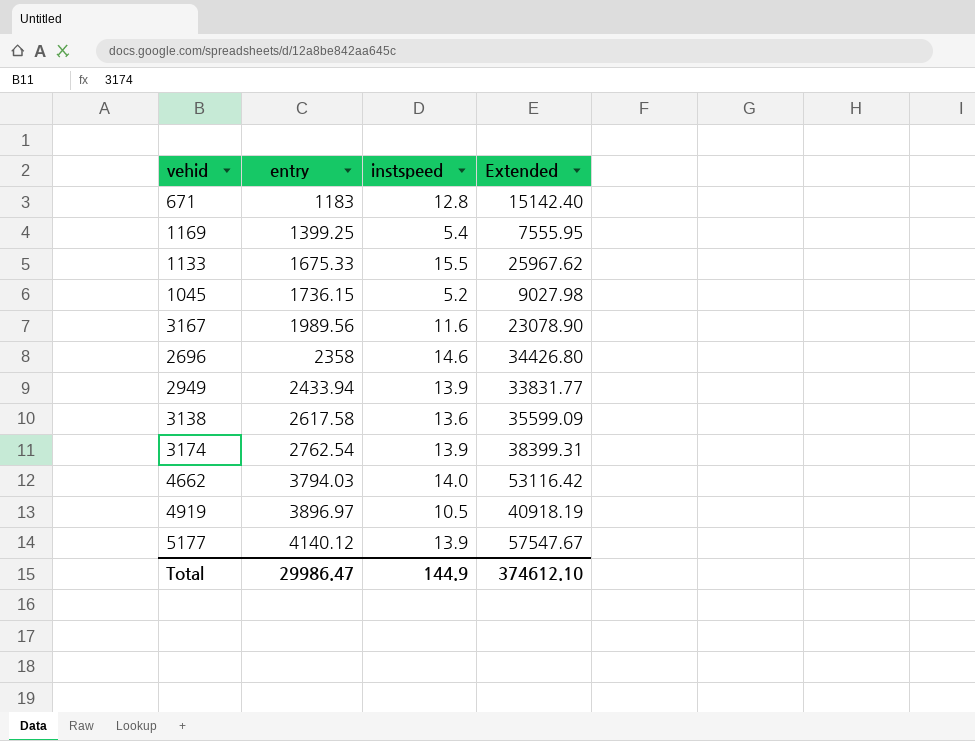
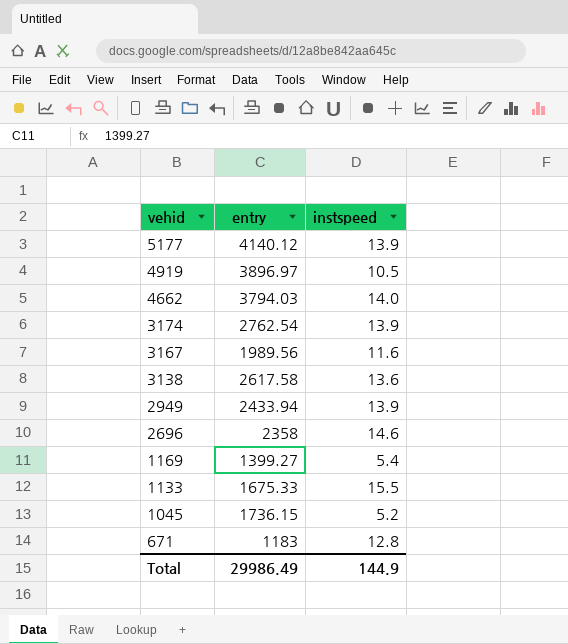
row order: entry ascending -> vehid descending
column Extended | formula: [entry] * [instspeed] -> none
1169 | entry: 1399.25 -> 1399.27
Total | entry: 29986.47 -> 29986.49

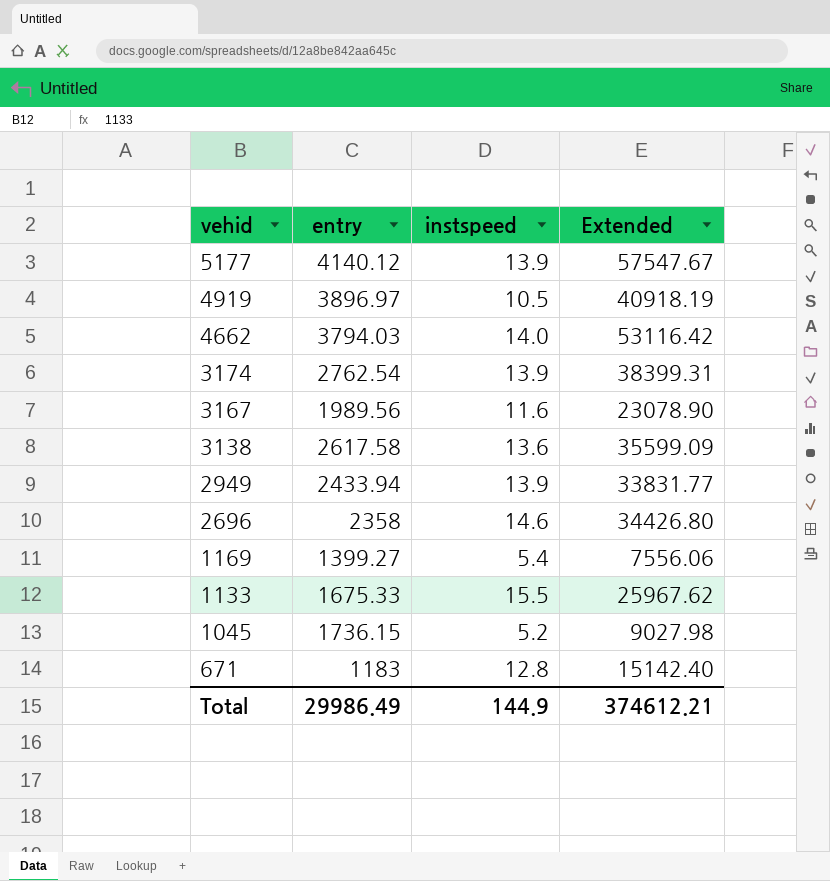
column Extended | formula: none -> [entry] * [instspeed]

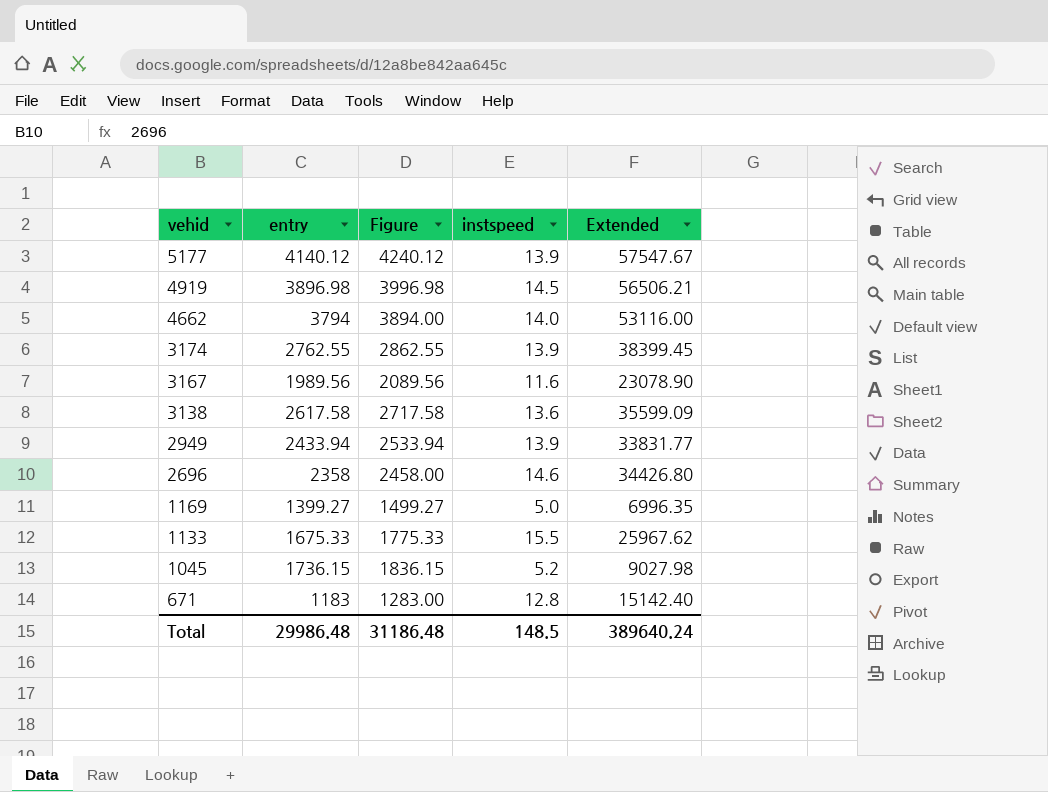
column Figure | formula: none -> [entry] + 100
4919 | entry: 3896.97 -> 3896.98
4919 | instspeed: 10.5 -> 14.5
4919 | Extended: 40918.19 -> 56506.21
4662 | entry: 3794.03 -> 3794
4662 | Extended: 53116.42 -> 53116.00
3174 | entry: 2762.54 -> 2762.55
3174 | Extended: 38399.31 -> 38399.45
1169 | instspeed: 5.4 -> 5.0
1169 | Extended: 7556.06 -> 6996.35
Total | entry: 29986.49 -> 29986.48
Total | instspeed: 144.9 -> 148.5
Total | Extended: 374612.21 -> 389640.24

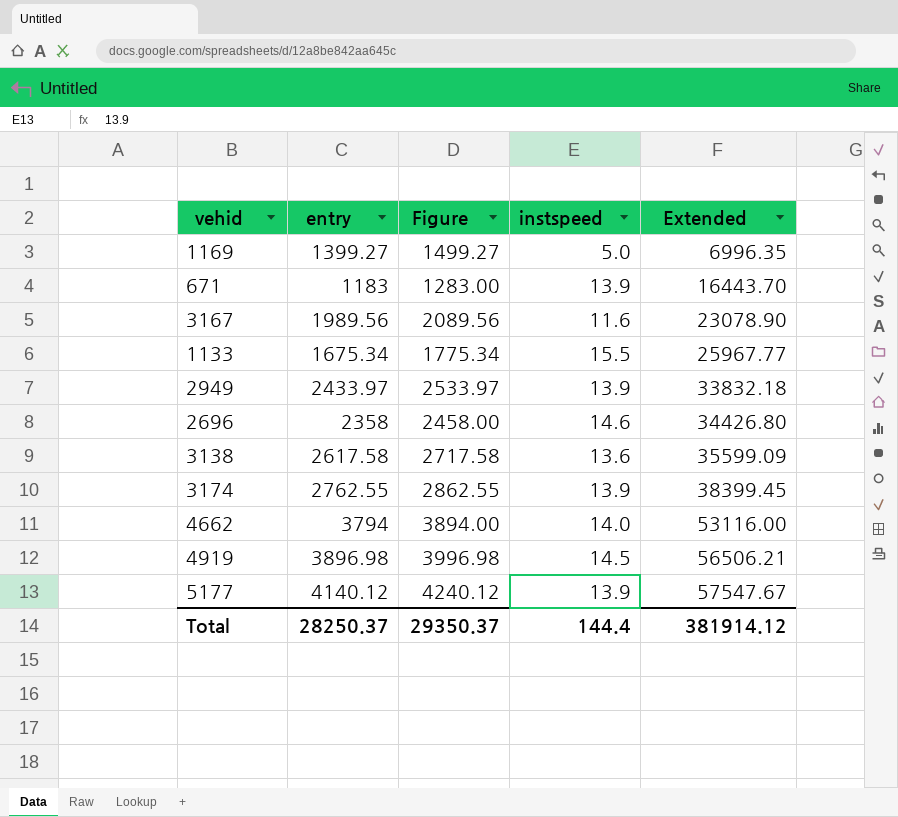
row order: vehid descending -> Extended ascending
row 1045: 1736.15 | 1836.15 | 5.2 | 9027.98 -> none
671 | instspeed: 12.8 -> 13.9
671 | Extended: 15142.40 -> 16443.70
1133 | entry: 1675.33 -> 1675.34
1133 | Figure: 1775.33 -> 1775.34
1133 | Extended: 25967.62 -> 25967.77
2949 | entry: 2433.94 -> 2433.97
2949 | Figure: 2533.94 -> 2533.97
2949 | Extended: 33831.77 -> 33832.18
Total | entry: 29986.48 -> 28250.37
Total | Figure: 31186.48 -> 29350.37
Total | instspeed: 148.5 -> 144.4
Total | Extended: 389640.24 -> 381914.12

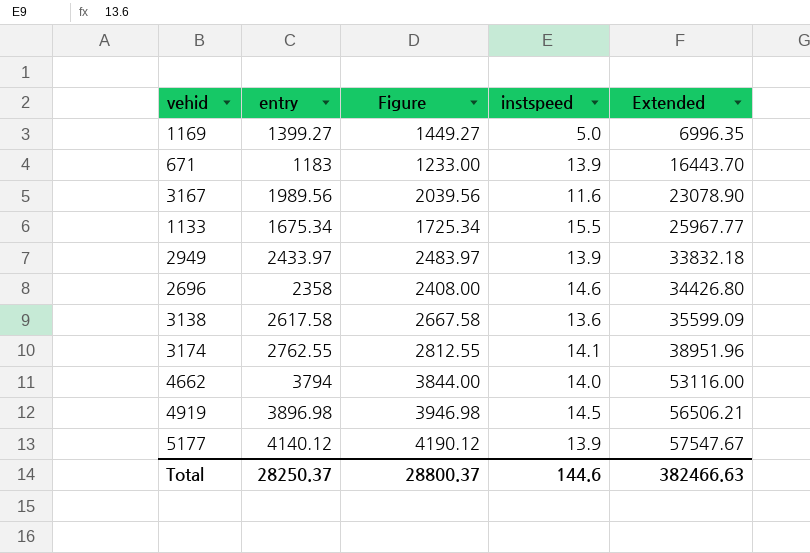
column Figure | formula: [entry] + 100 -> [entry] + 50
3174 | instspeed: 13.9 -> 14.1
3174 | Extended: 38399.45 -> 38951.96
Total | Figure: 29350.37 -> 28800.37
Total | instspeed: 144.4 -> 144.6
Total | Extended: 381914.12 -> 382466.63

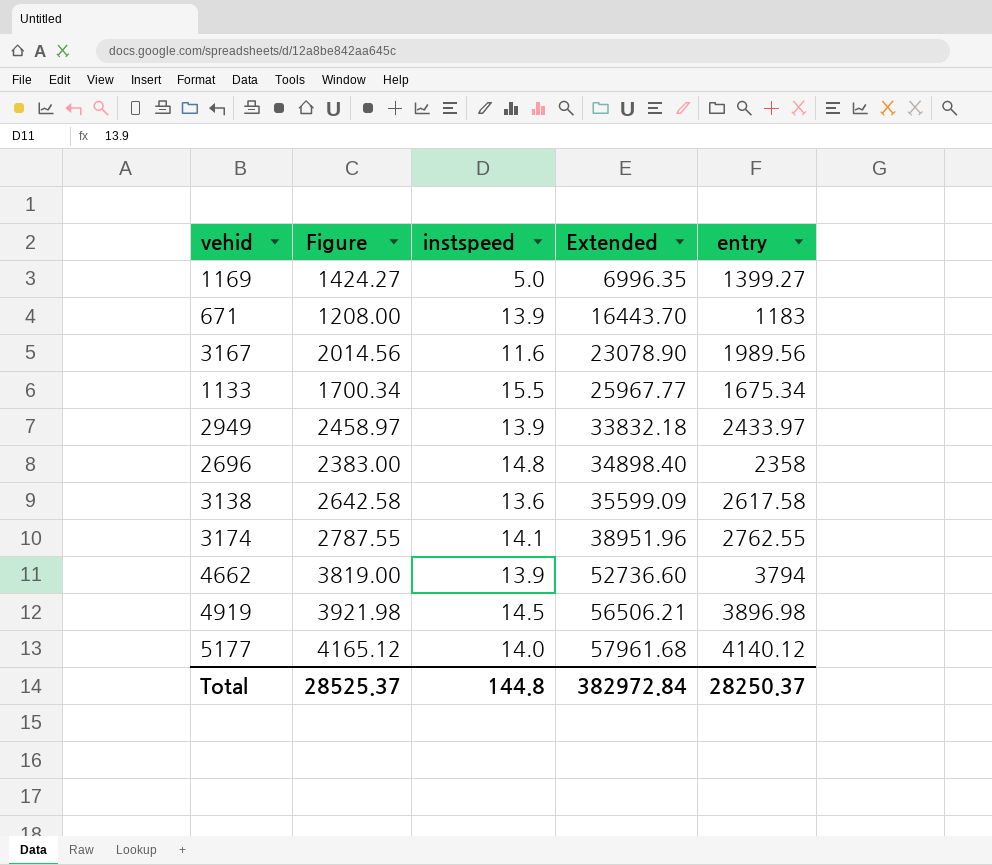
column Figure | formula: [entry] + 50 -> [entry] + 25
column entry | position: 2 -> 5
2696 | instspeed: 14.6 -> 14.8
2696 | Extended: 34426.80 -> 34898.40
4662 | instspeed: 14.0 -> 13.9
4662 | Extended: 53116.00 -> 52736.60
5177 | instspeed: 13.9 -> 14.0
5177 | Extended: 57547.67 -> 57961.68
Total | Figure: 28800.37 -> 28525.37
Total | instspeed: 144.6 -> 144.8
Total | Extended: 382466.63 -> 382972.84

